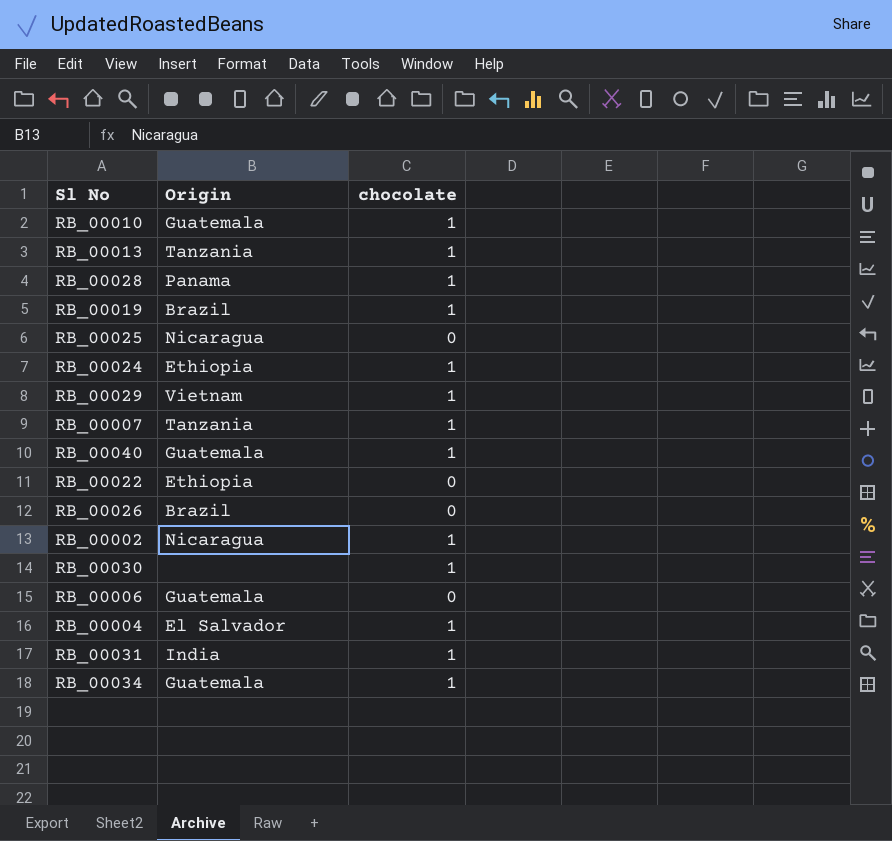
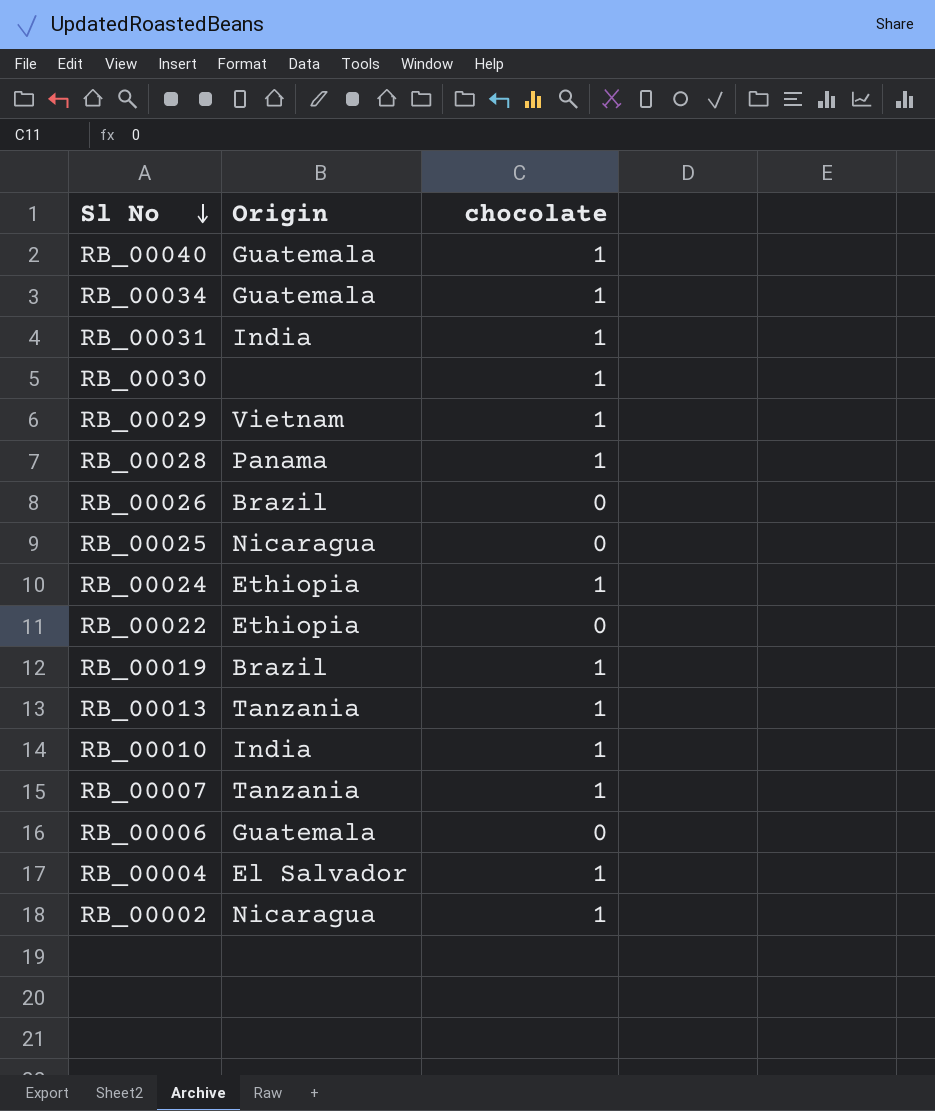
row order: none -> Sl No descending
RB_00010 | Origin: Guatemala -> India

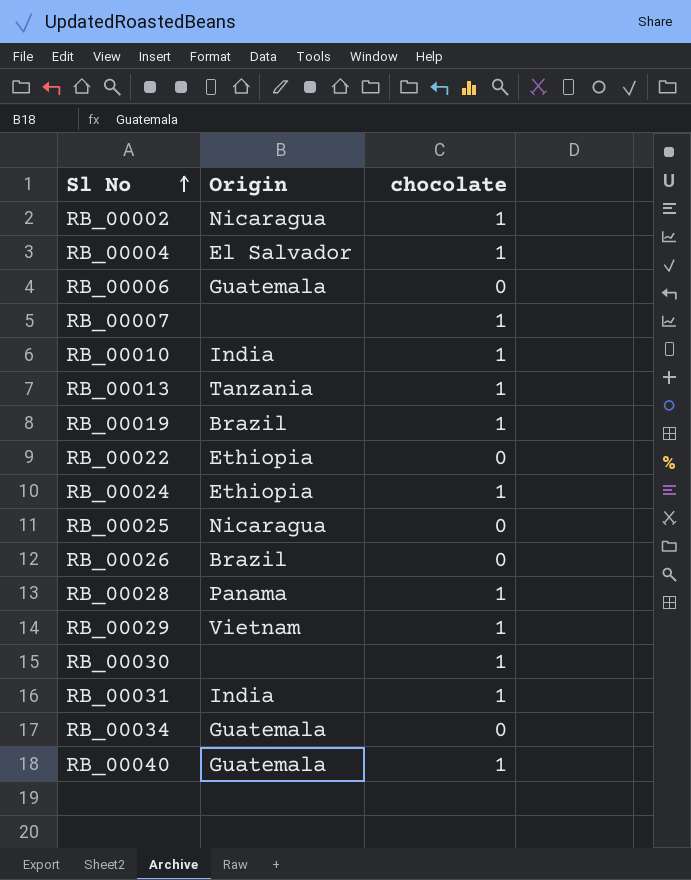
row order: Sl No descending -> Sl No ascending
RB_00007 | Origin: Tanzania -> none
RB_00034 | chocolate: 1 -> 0

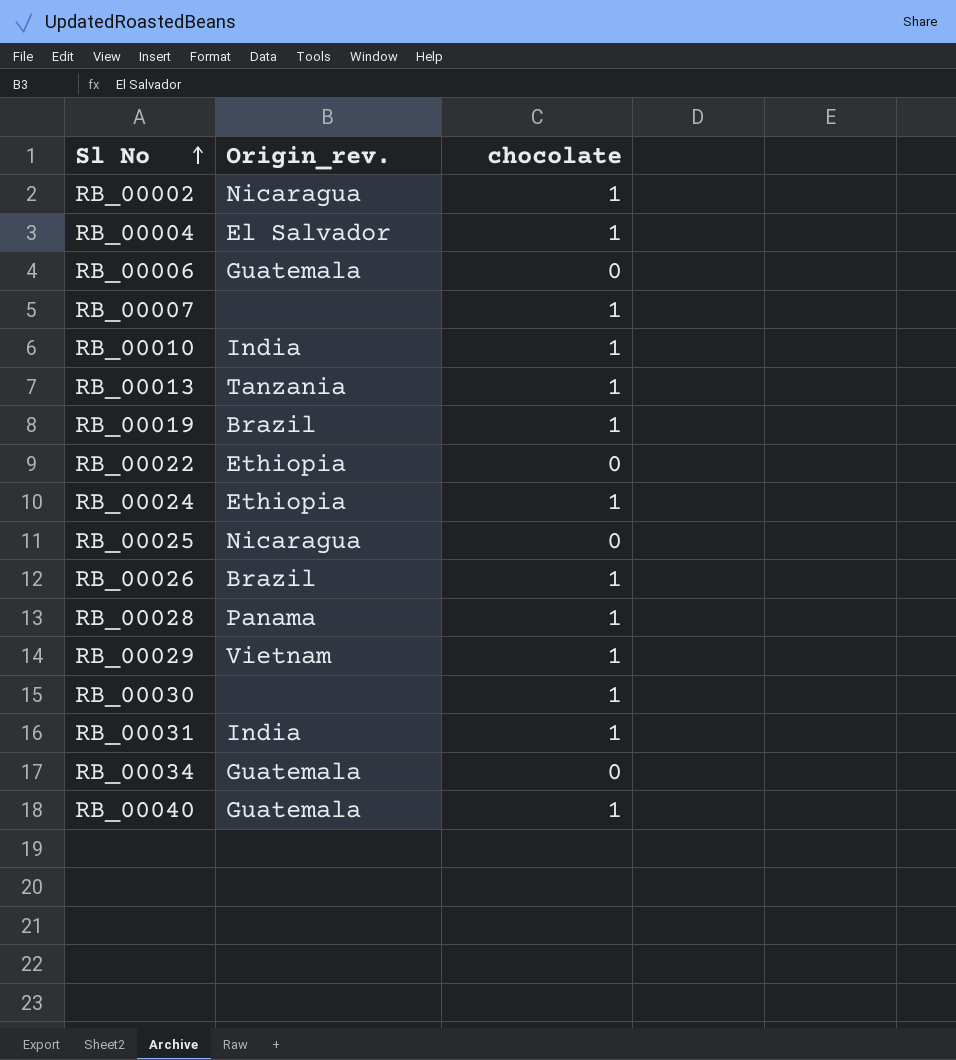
column name: Origin -> Origin_rev.
RB_00026 | chocolate: 0 -> 1

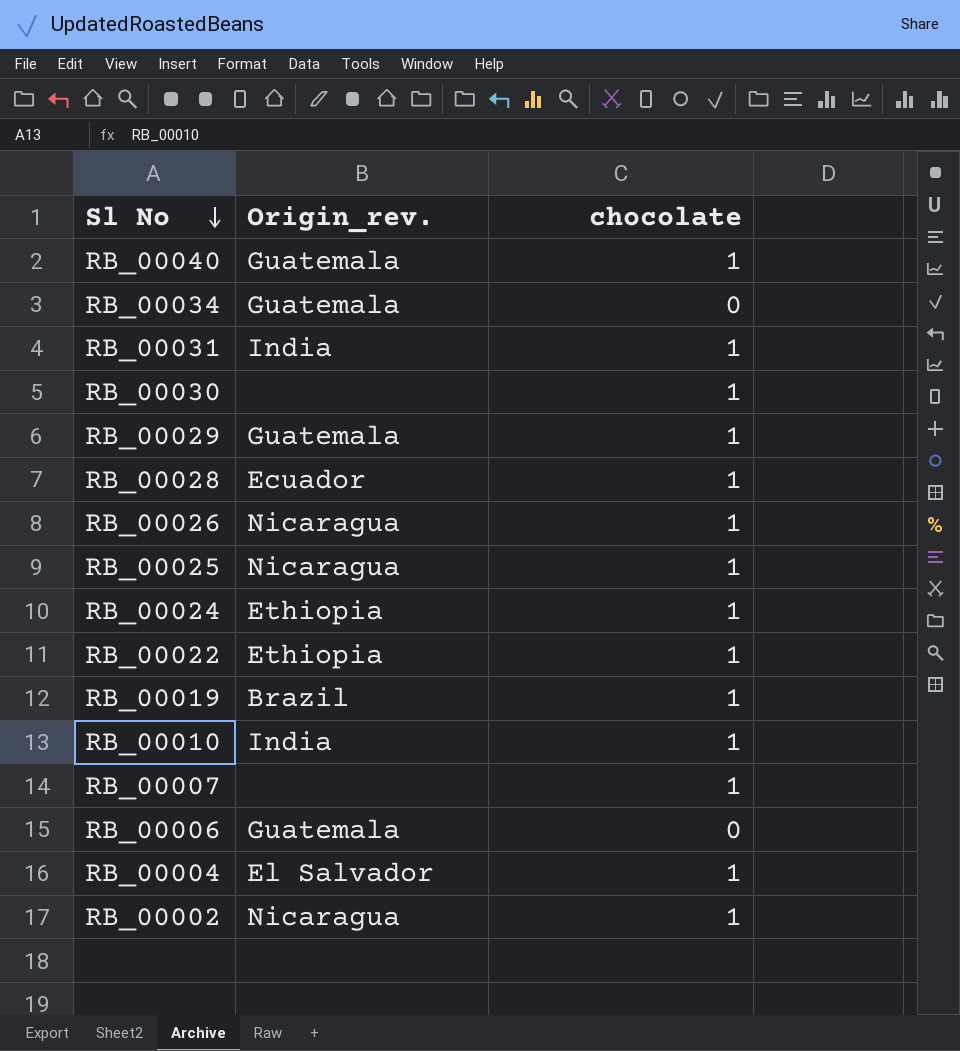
row order: Sl No ascending -> Sl No descending
row RB_00013: Tanzania | 1 -> none
RB_00029 | Origin_rev.: Vietnam -> Guatemala
RB_00028 | Origin_rev.: Panama -> Ecuador
RB_00026 | Origin_rev.: Brazil -> Nicaragua
RB_00025 | chocolate: 0 -> 1
RB_00022 | chocolate: 0 -> 1

